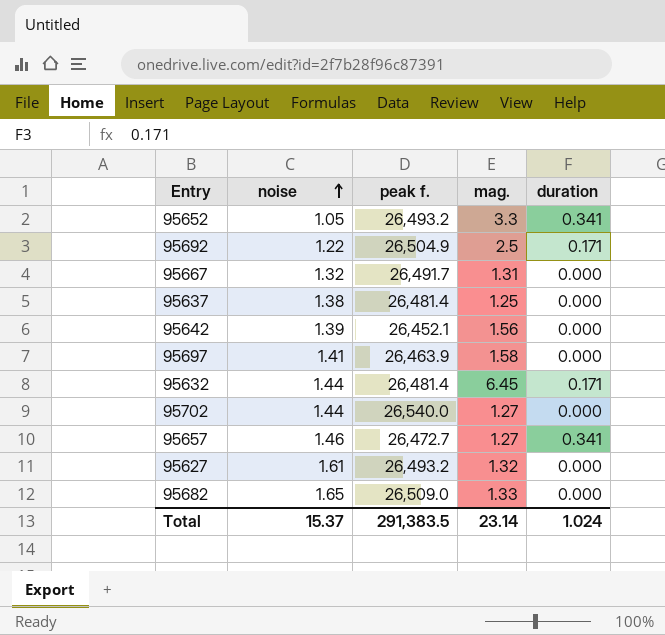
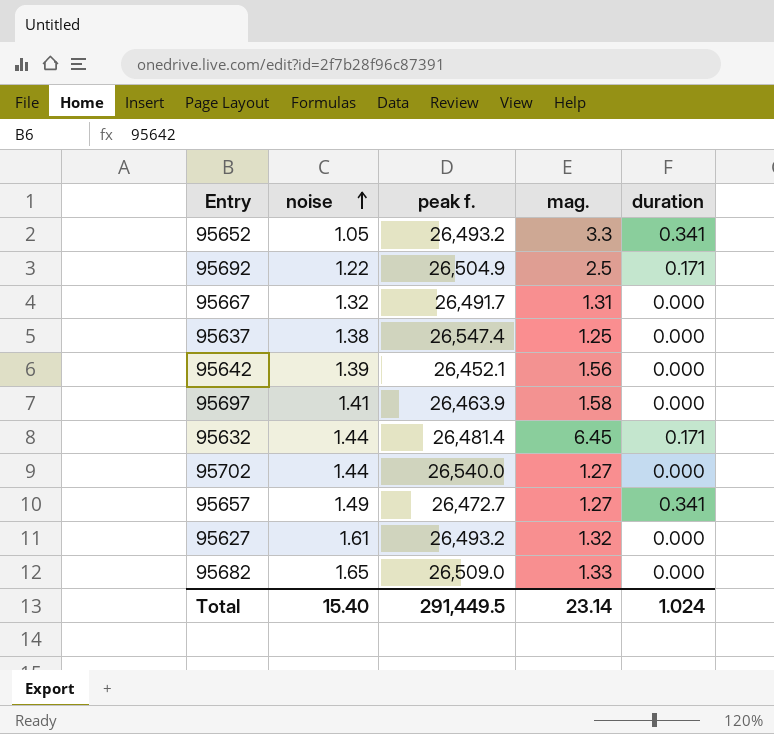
95637 | peak f.: 26,481.4 -> 26,547.4
95657 | noise: 1.46 -> 1.49
Total | noise: 15.37 -> 15.40
Total | peak f.: 291,383.5 -> 291,449.5

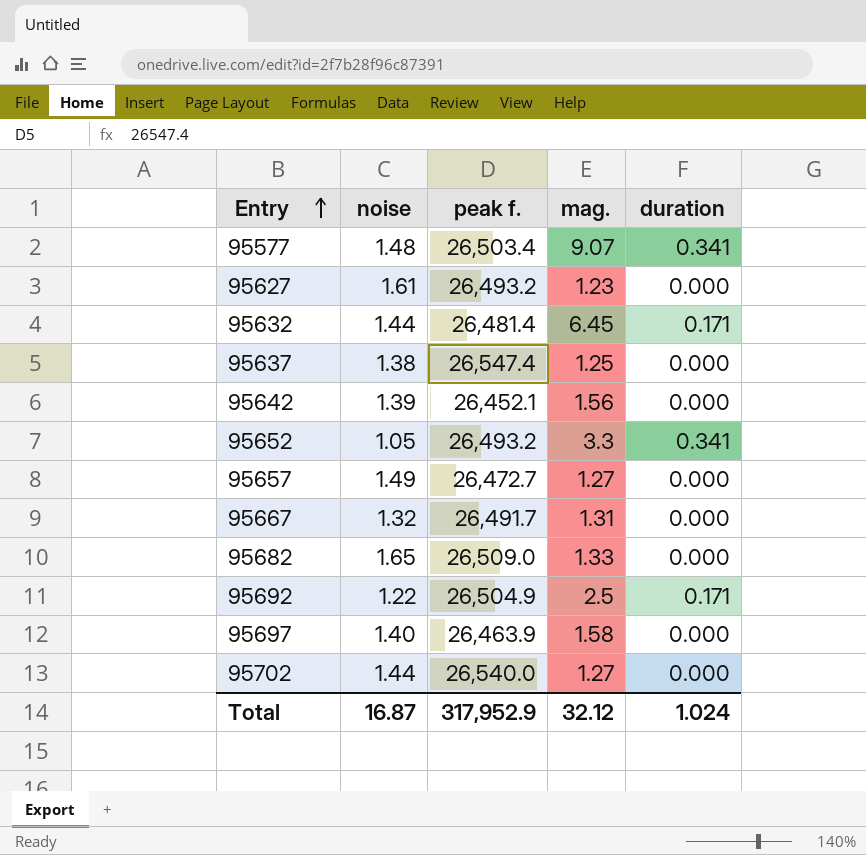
row order: noise ascending -> Entry ascending
row 95577: none -> 1.48 | 26,503.4 | 9.07 | 0.341
95627 | mag.: 1.32 -> 1.23
95657 | duration: 0.341 -> 0.000
95697 | noise: 1.41 -> 1.40
Total | noise: 15.40 -> 16.87
Total | peak f.: 291,449.5 -> 317,952.9
Total | mag.: 23.14 -> 32.12

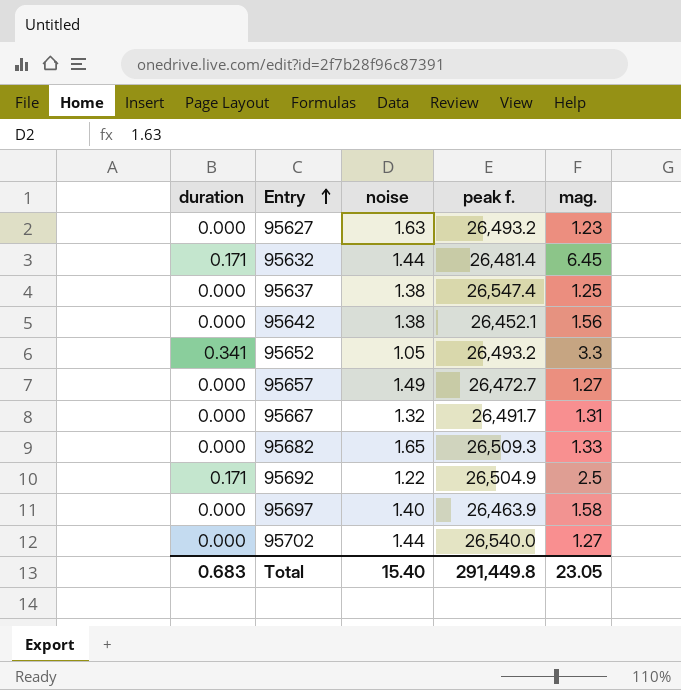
column duration | position: 5 -> 1
row 95577: 1.48 | 26,503.4 | 9.07 | 0.341 -> none
95627 | noise: 1.61 -> 1.63
95642 | noise: 1.39 -> 1.38
95682 | peak f.: 26,509.0 -> 26,509.3
Total | duration: 1.024 -> 0.683
Total | noise: 16.87 -> 15.40
Total | peak f.: 317,952.9 -> 291,449.8
Total | mag.: 32.12 -> 23.05

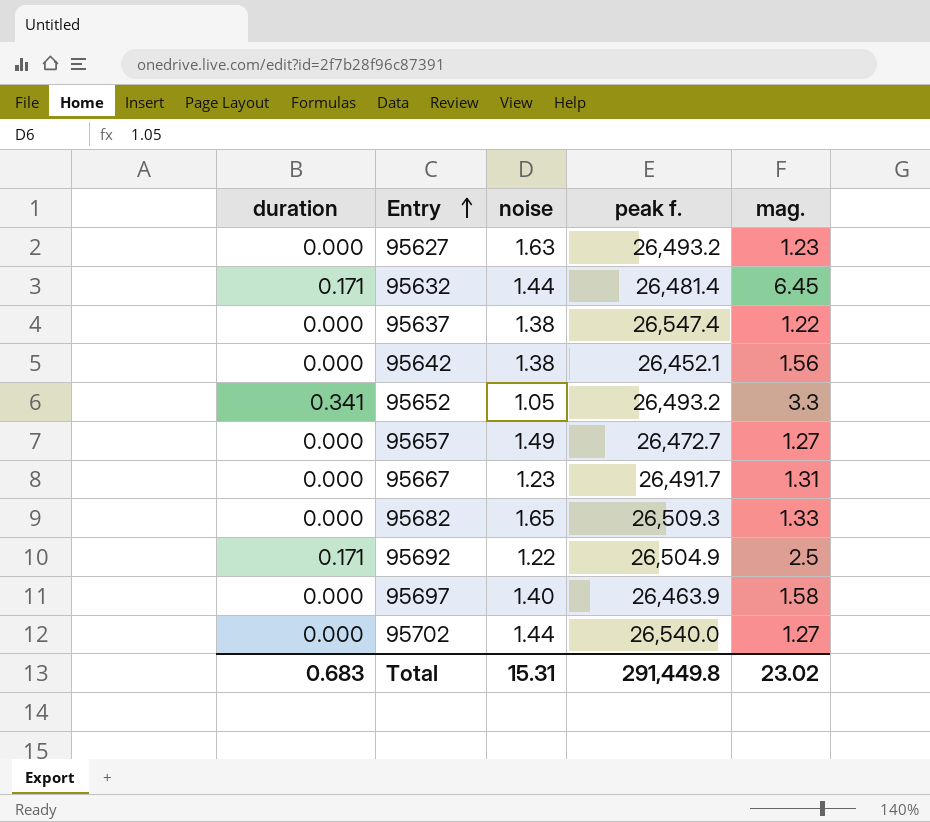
95637 | mag.: 1.25 -> 1.22
95667 | noise: 1.32 -> 1.23
Total | noise: 15.40 -> 15.31
Total | mag.: 23.05 -> 23.02

